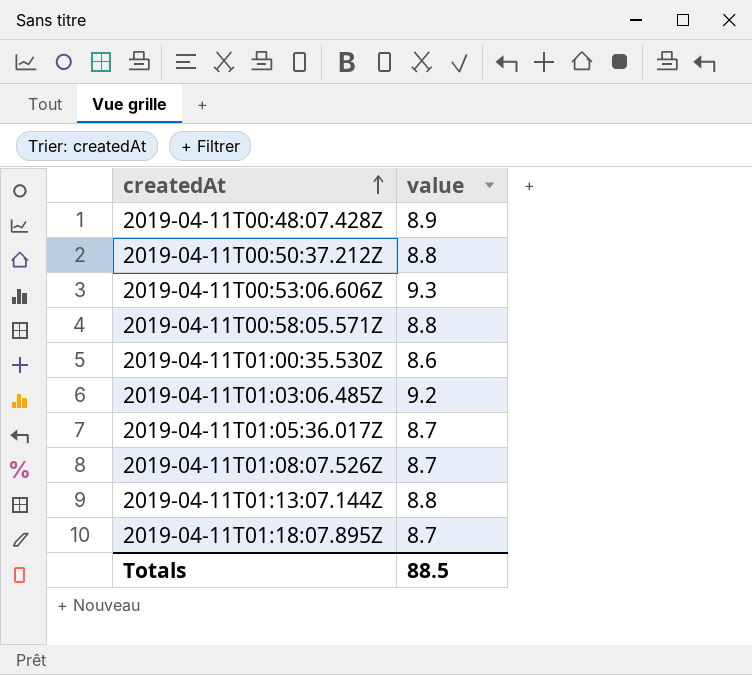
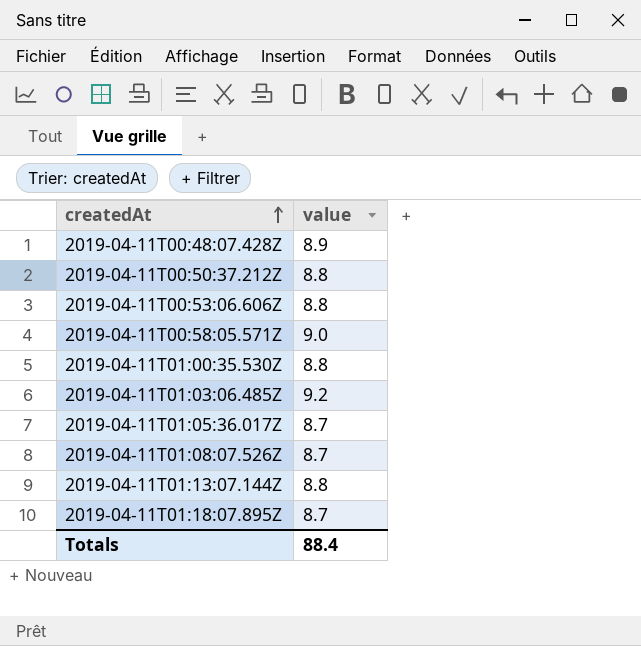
2019-04-11T00:53:06.606Z | value: 9.3 -> 8.8
2019-04-11T00:58:05.571Z | value: 8.8 -> 9.0
2019-04-11T01:00:35.530Z | value: 8.6 -> 8.8
Totals | value: 88.5 -> 88.4

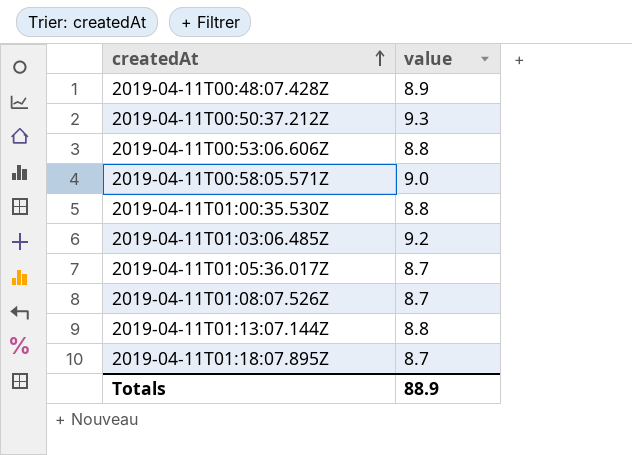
2019-04-11T00:50:37.212Z | value: 8.8 -> 9.3
Totals | value: 88.4 -> 88.9

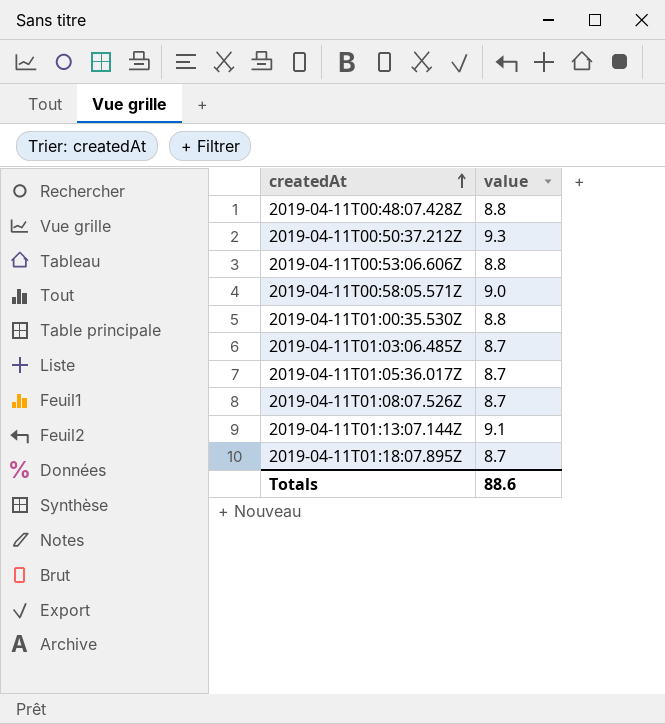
2019-04-11T00:48:07.428Z | value: 8.9 -> 8.8
2019-04-11T01:03:06.485Z | value: 9.2 -> 8.7
2019-04-11T01:13:07.144Z | value: 8.8 -> 9.1
Totals | value: 88.9 -> 88.6

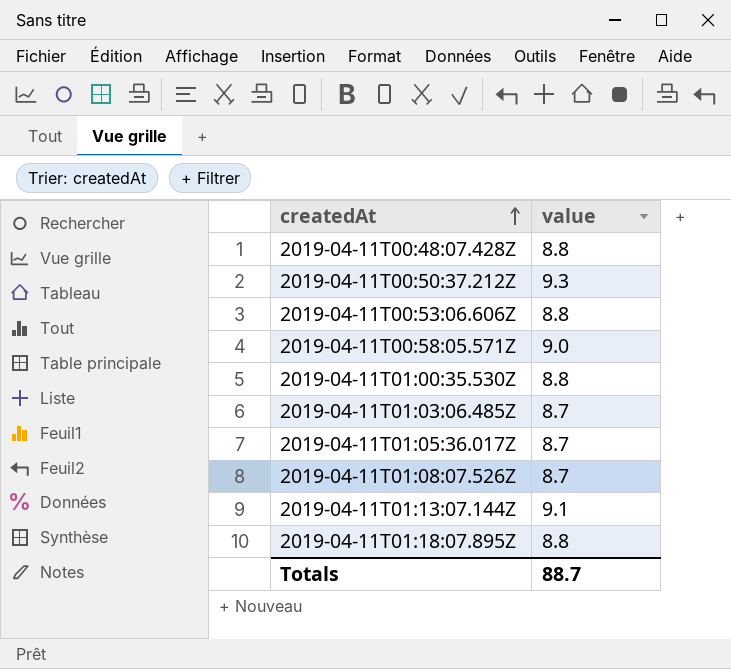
2019-04-11T01:18:07.895Z | value: 8.7 -> 8.8
Totals | value: 88.6 -> 88.7

